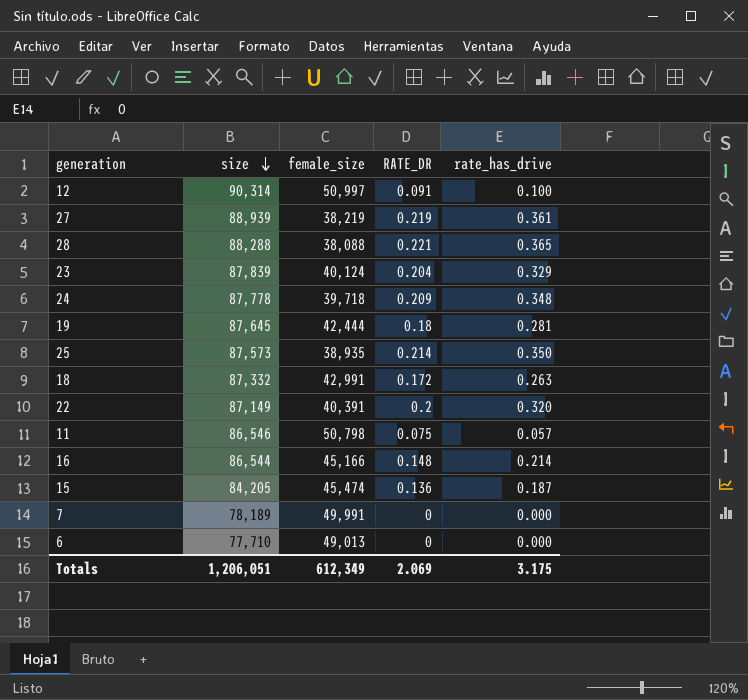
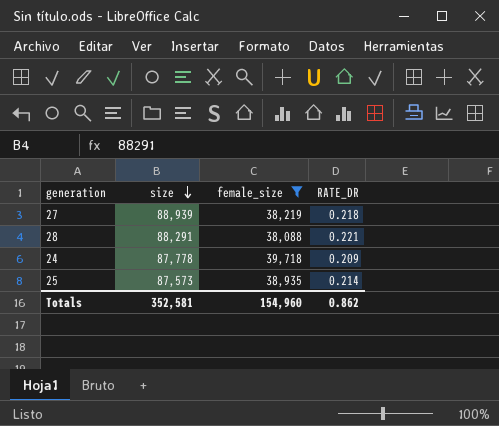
filter: none -> female_size <= 39,718
column rate_has_drive | position: 5 -> none
27 | RATE_DR: 0.219 -> 0.218
28 | size: 88,288 -> 88,291
Totals | size: 1,206,051 -> 352,581
Totals | female_size: 612,349 -> 154,960
Totals | RATE_DR: 2.069 -> 0.862

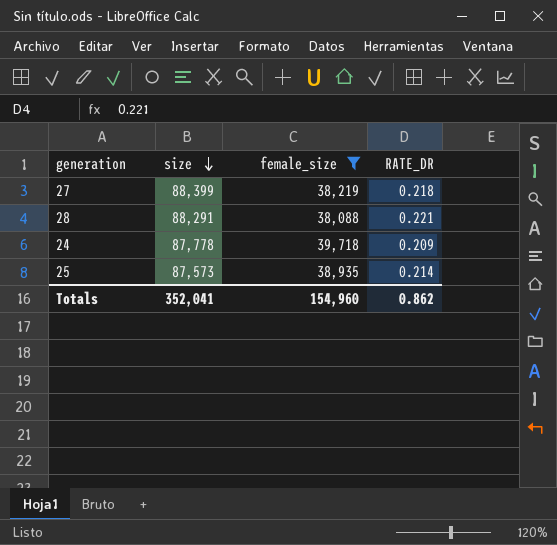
27 | size: 88,939 -> 88,399
Totals | size: 352,581 -> 352,041

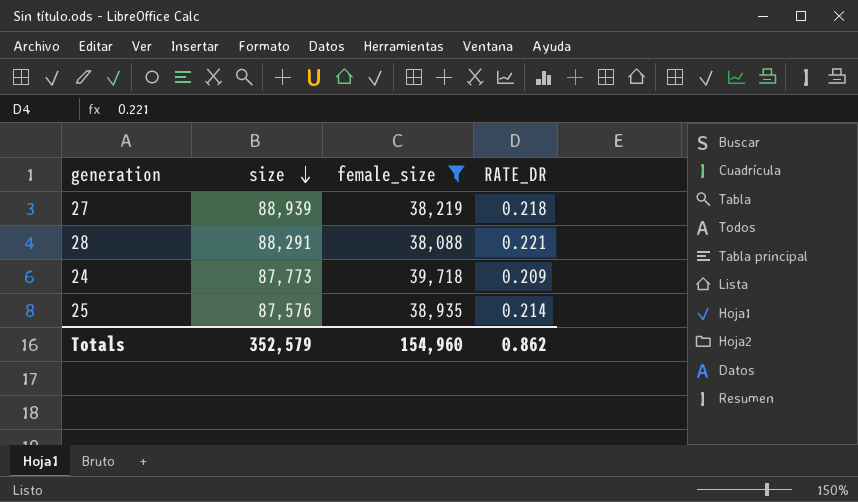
27 | size: 88,399 -> 88,939
24 | size: 87,778 -> 87,773
25 | size: 87,573 -> 87,576
Totals | size: 352,041 -> 352,579

